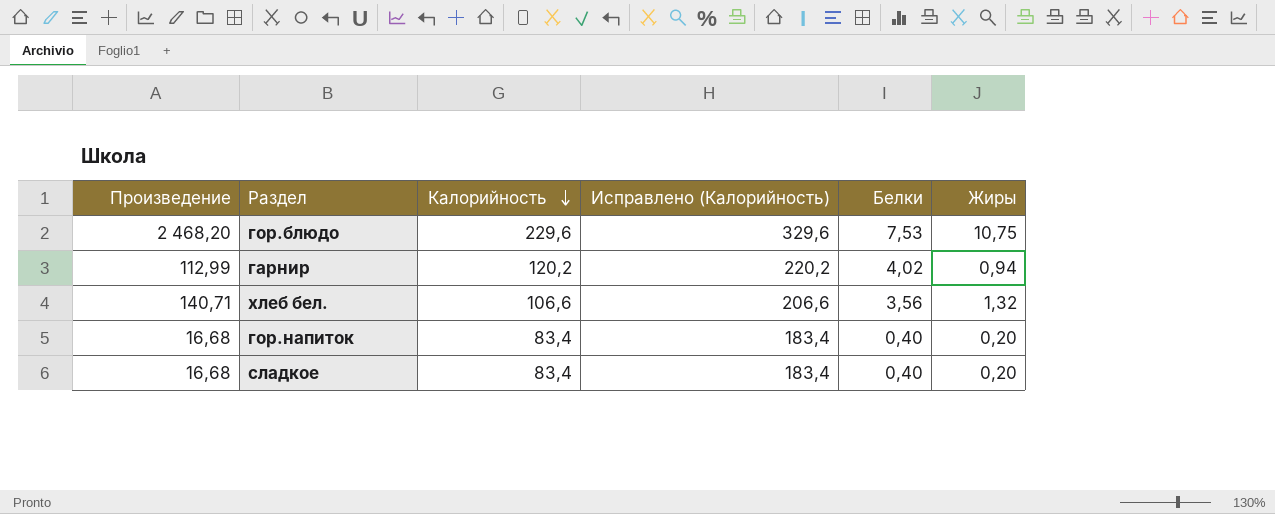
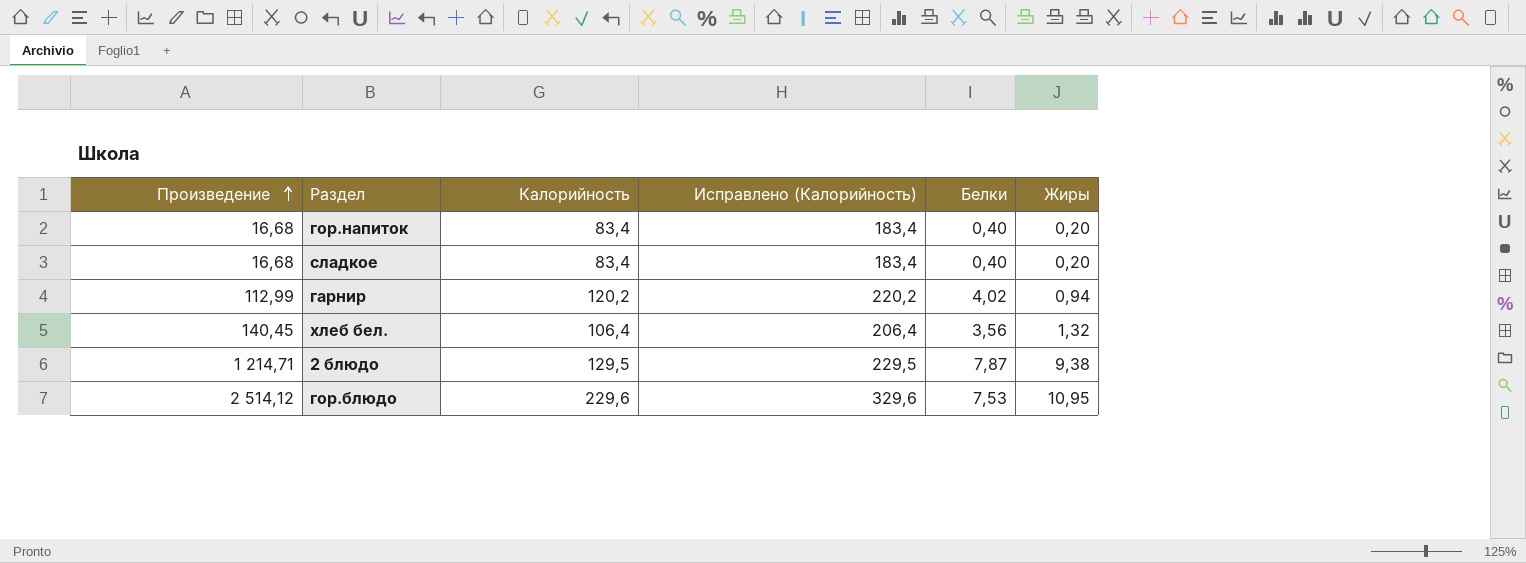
row order: Калорийность descending -> Произведение ascending
хлеб бел. | Произведение: 140,71 -> 140,45
хлеб бел. | Калорийность: 106,6 -> 106,4
хлеб бел. | Исправлено (Калорийность): 206,6 -> 206,4
row 2 блюдо: none -> 1 214,71 | 129,5 | 229,5 | 7,87 | 9,38
гор.блюдо | Произведение: 2 468,20 -> 2 514,12
гор.блюдо | Жиры: 10,75 -> 10,95

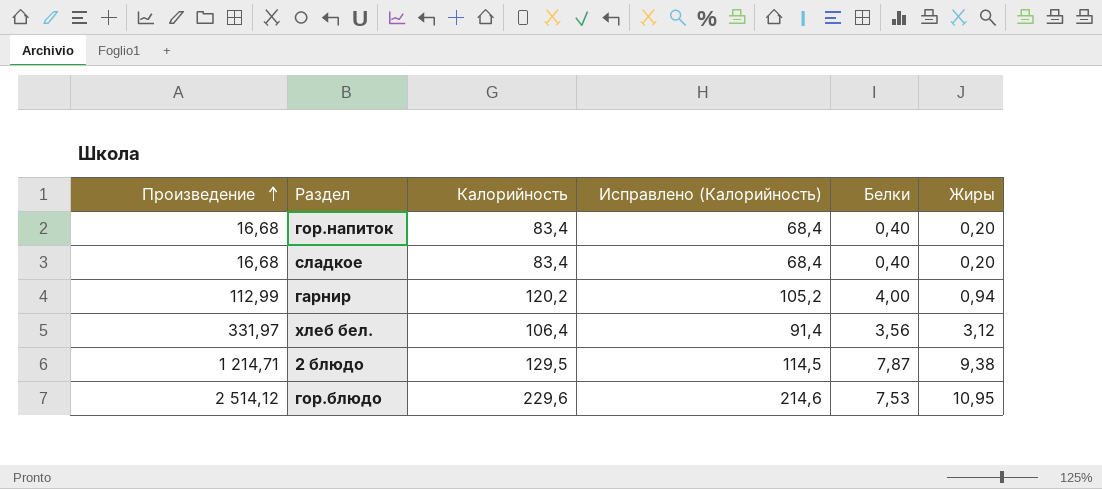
column Исправлено (Калорийность) | formula: [Калорийность] + 100 -> [Калорийность] - 15
гарнир | Белки: 4,02 -> 4,00
хлеб бел. | Произведение: 140,45 -> 331,97
хлеб бел. | Жиры: 1,32 -> 3,12

